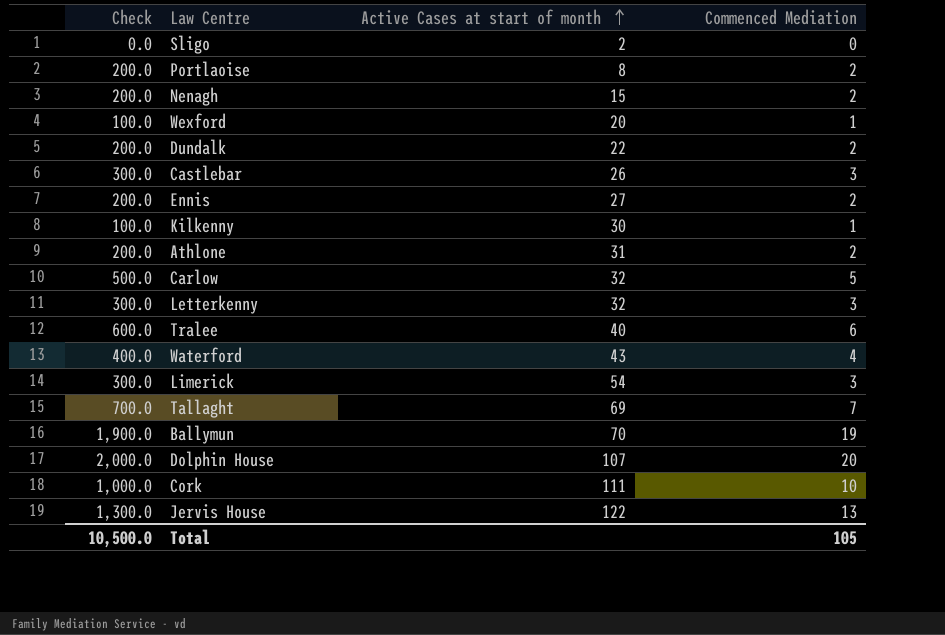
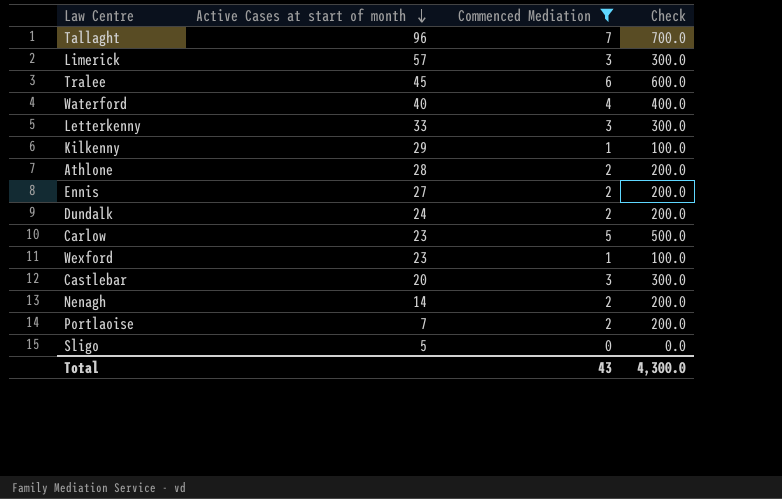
filter: none -> Commenced Mediation <= 7
row order: Active Cases at start of month ascending -> Active Cases at start of month descending
column Check | position: 1 -> 4
Tallaght | Active Cases at start of month: 69 -> 96
Limerick | Active Cases at start of month: 54 -> 57
Tralee | Active Cases at start of month: 40 -> 45
Waterford | Active Cases at start of month: 43 -> 40
Letterkenny | Active Cases at start of month: 32 -> 33
Kilkenny | Active Cases at start of month: 30 -> 29
Athlone | Active Cases at start of month: 31 -> 28
Dundalk | Active Cases at start of month: 22 -> 24
Carlow | Active Cases at start of month: 32 -> 23
Wexford | Active Cases at start of month: 20 -> 23
Castlebar | Active Cases at start of month: 26 -> 20
Nenagh | Active Cases at start of month: 15 -> 14
Portlaoise | Active Cases at start of month: 8 -> 7
Sligo | Active Cases at start of month: 2 -> 5
Total | Commenced Mediation: 105 -> 43
Total | Check: 10,500.0 -> 4,300.0

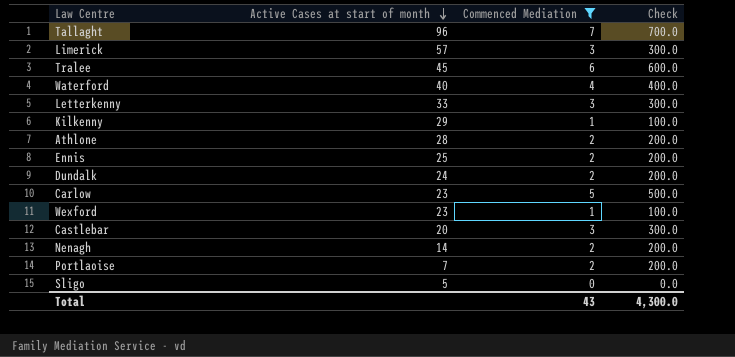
Ennis | Active Cases at start of month: 27 -> 25

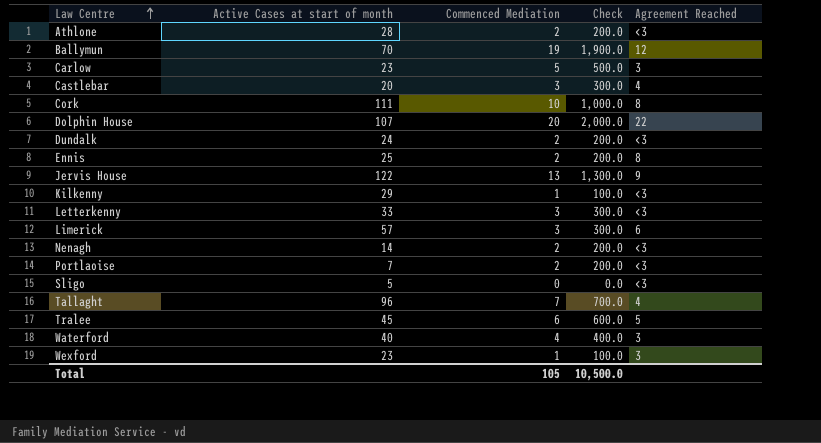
filter: Commenced Mediation <= 7 -> none
row order: Active Cases at start of month descending -> Law Centre ascending
column Agreement Reached | position: none -> 5
Total | Commenced Mediation: 43 -> 105
Total | Check: 4,300.0 -> 10,500.0

